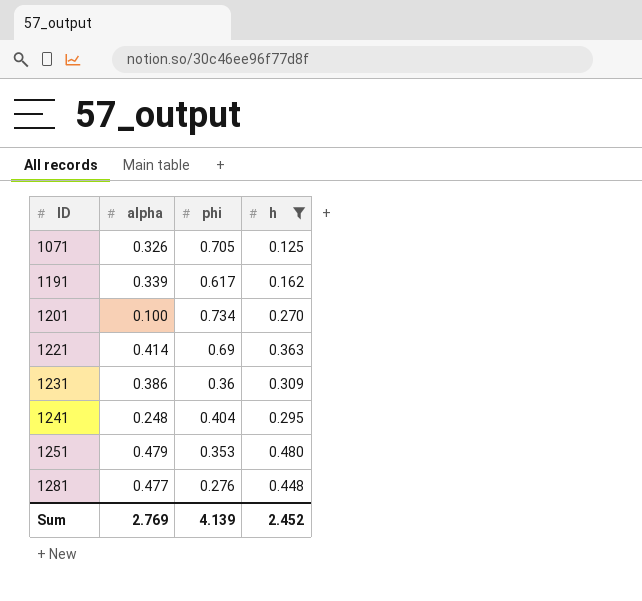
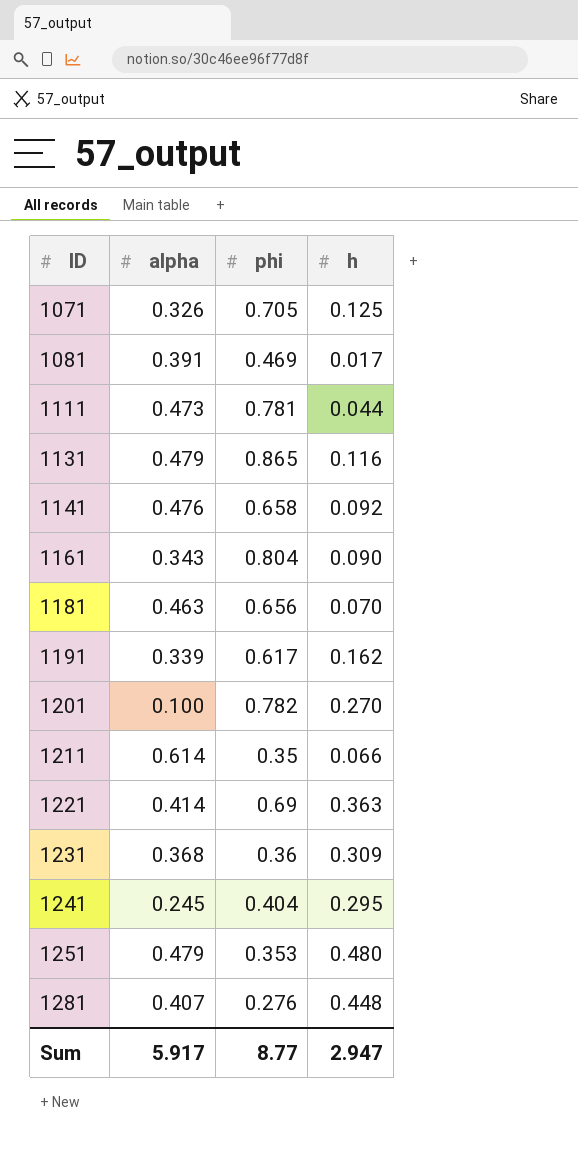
filter: h >= 0.125 -> none
1201 | phi: 0.734 -> 0.782
1231 | alpha: 0.386 -> 0.368
1241 | alpha: 0.248 -> 0.245
1281 | alpha: 0.477 -> 0.407
Sum | alpha: 2.769 -> 5.917
Sum | phi: 4.139 -> 8.77
Sum | h: 2.452 -> 2.947

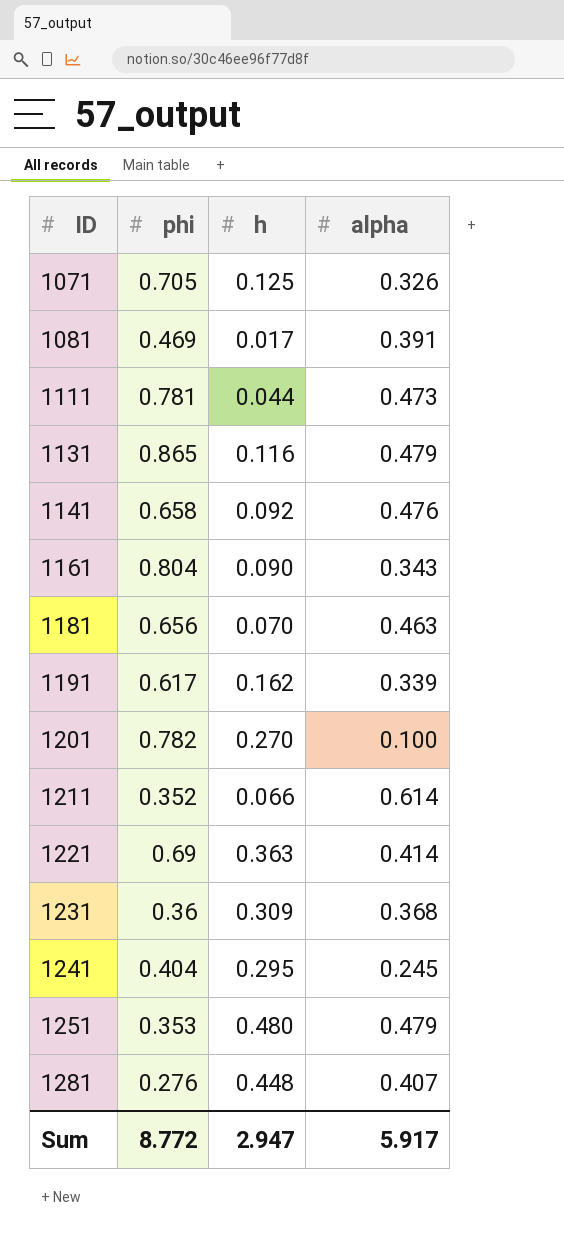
column alpha | position: 2 -> 4
1211 | phi: 0.35 -> 0.352
Sum | phi: 8.77 -> 8.772

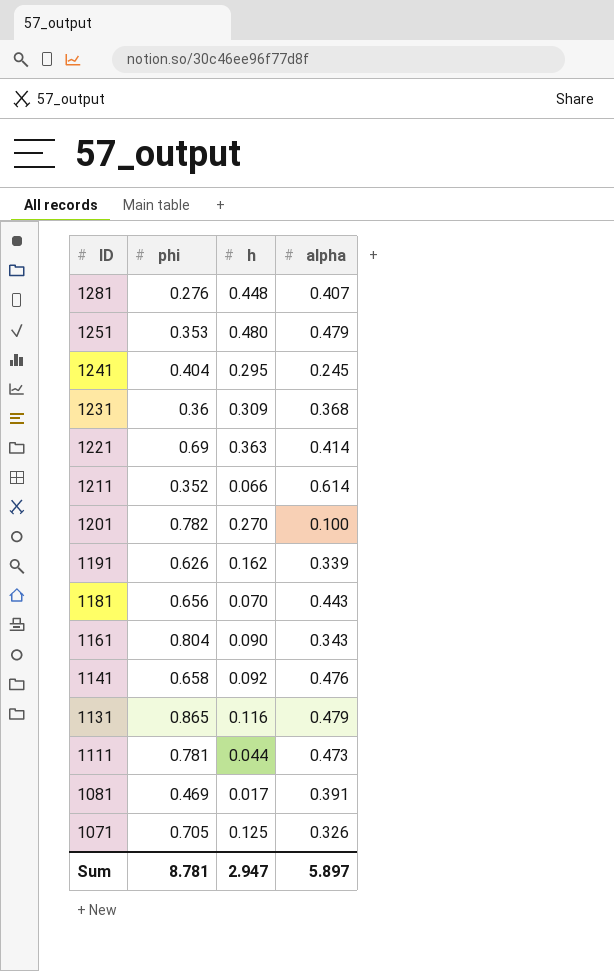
row order: ID ascending -> ID descending
1191 | phi: 0.617 -> 0.626
1181 | alpha: 0.463 -> 0.443
Sum | phi: 8.772 -> 8.781
Sum | alpha: 5.917 -> 5.897

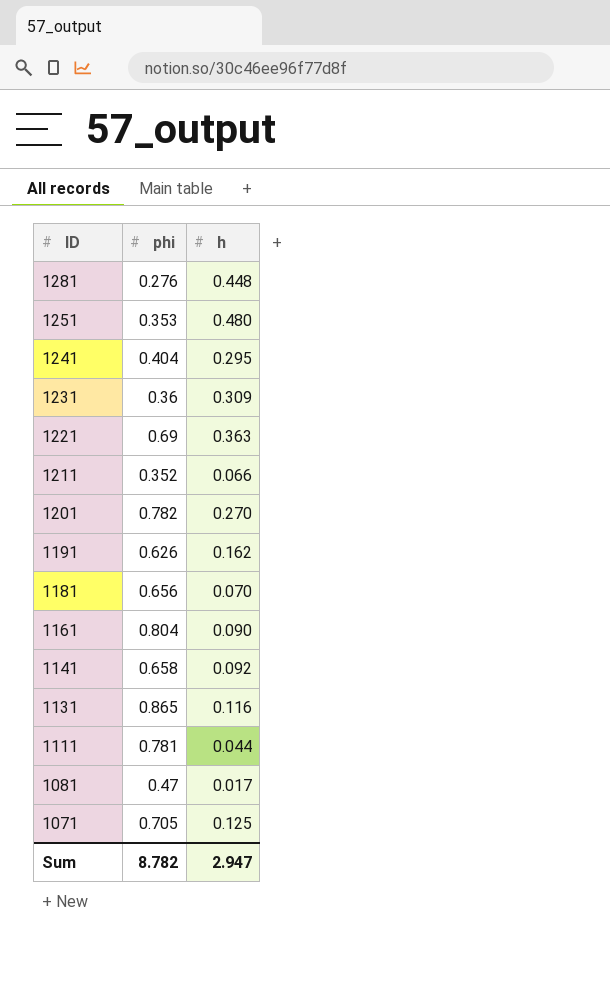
column alpha | position: 4 -> none
1081 | phi: 0.469 -> 0.47
Sum | phi: 8.781 -> 8.782

